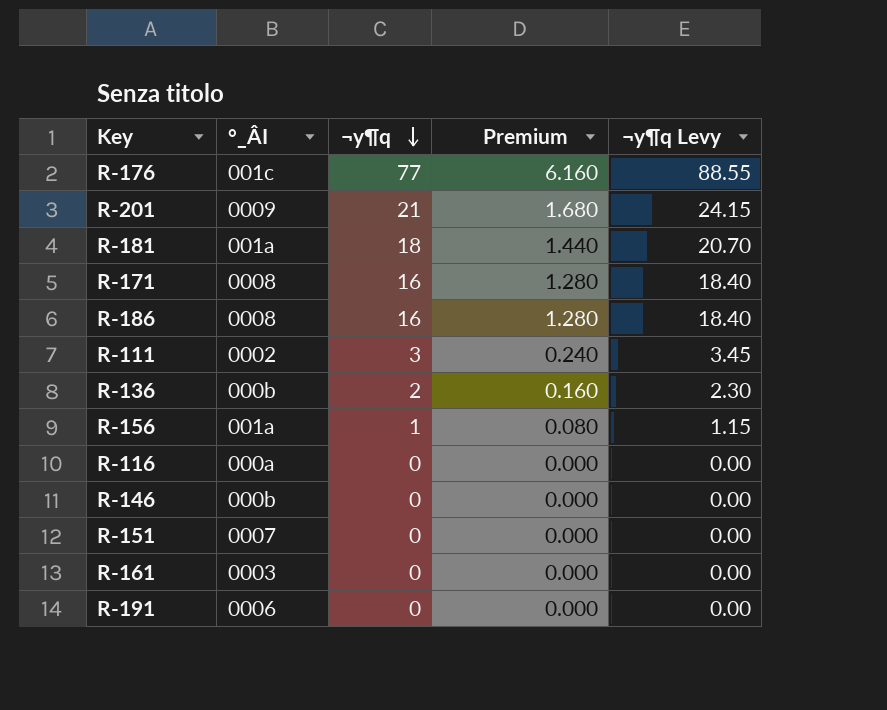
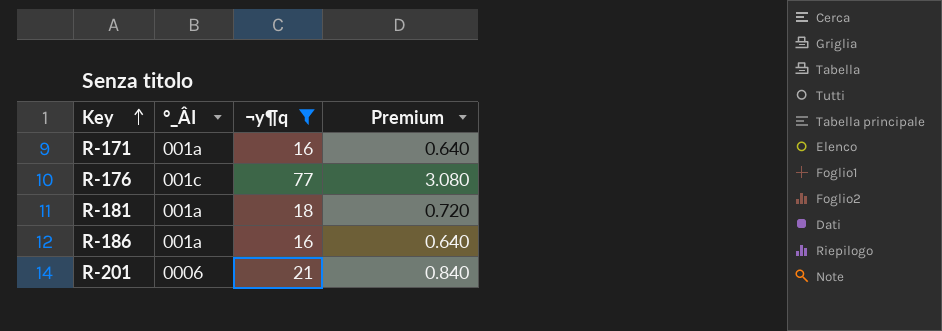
filter: none -> ¬y¶q >= 16
row order: ¬y¶q descending -> Key ascending
column ¬y¶q Levy | formula: [¬y¶q] * 1.15 -> none
column Premium | formula: [¬y¶q] * 0.08 -> [¬y¶q] * 0.04
R-171 | °_ÂI: 0008 -> 001a
R-186 | °_ÂI: 0008 -> 001a
R-201 | °_ÂI: 0009 -> 0006

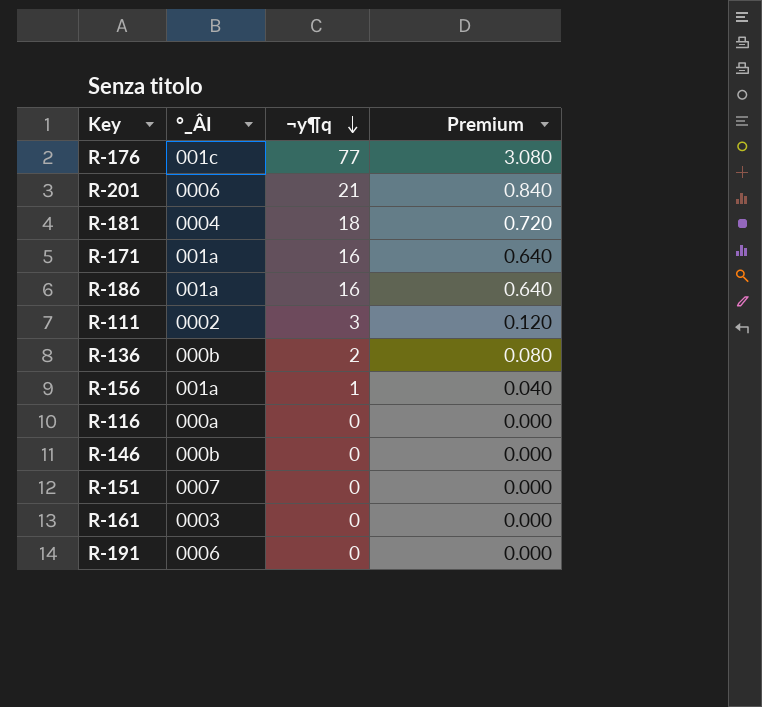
filter: ¬y¶q >= 16 -> none
row order: Key ascending -> ¬y¶q descending
R-181 | °_ÂI: 001a -> 0004

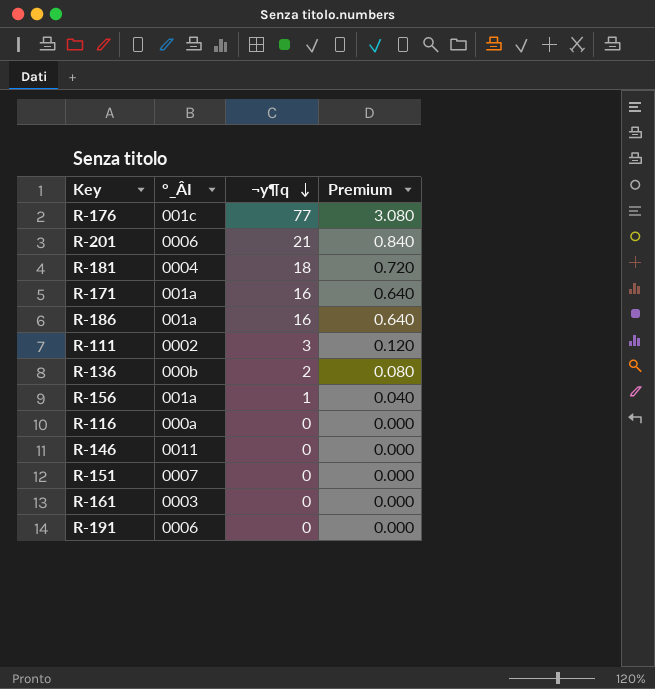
R-146 | °_ÂI: 000b -> 0011

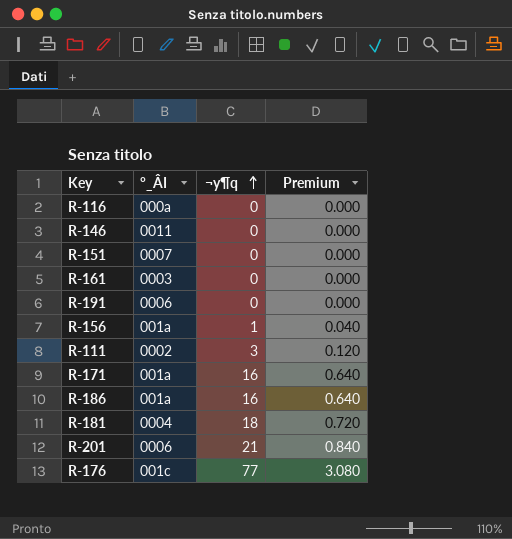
row order: ¬y¶q descending -> ¬y¶q ascending
row R-136: 000b | 2 | 0.080 -> none

